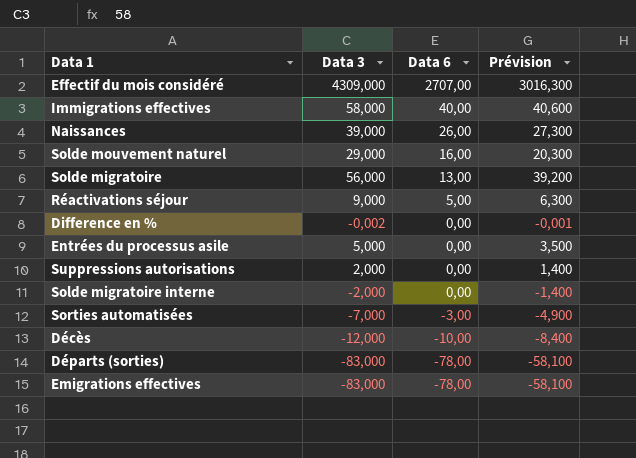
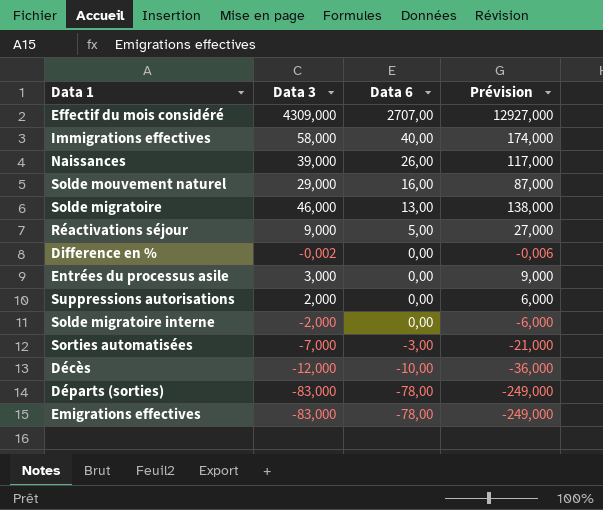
column Prévision | formula: [Data 3] * 0,7 -> [Data 3] * 3
Solde migratoire | Data 3: 56,000 -> 46,000
Entrées du processus asile | Data 3: 5,000 -> 3,000

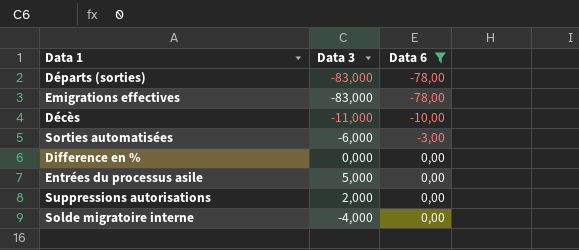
filter: none -> Data 6 <= 0,00
row order: Data 6 descending -> Data 6 ascending
column Prévision | formula: [Data 3] * 3 -> none
Décès | Data 3: -12,000 -> -11,000
Sorties automatisées | Data 3: -7,000 -> -6,000
Difference en % | Data 3: -0,002 -> 0,000
Entrées du processus asile | Data 3: 3,000 -> 5,000
Solde migratoire interne | Data 3: -2,000 -> -4,000

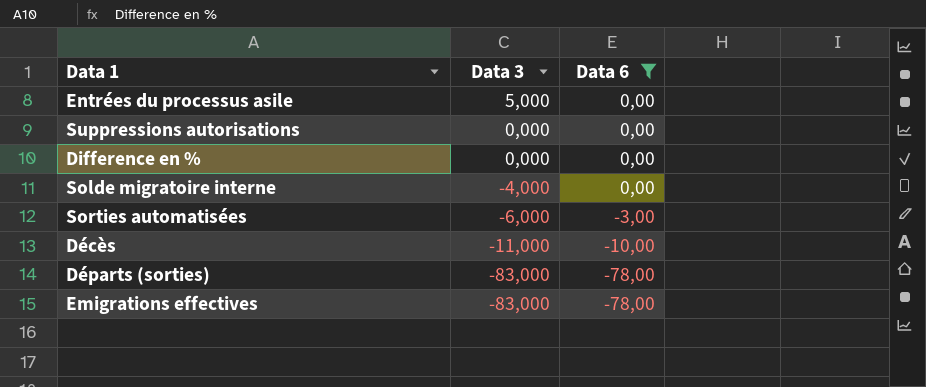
row order: Data 6 ascending -> Data 3 descending
Suppressions autorisations | Data 3: 2,000 -> 0,000

